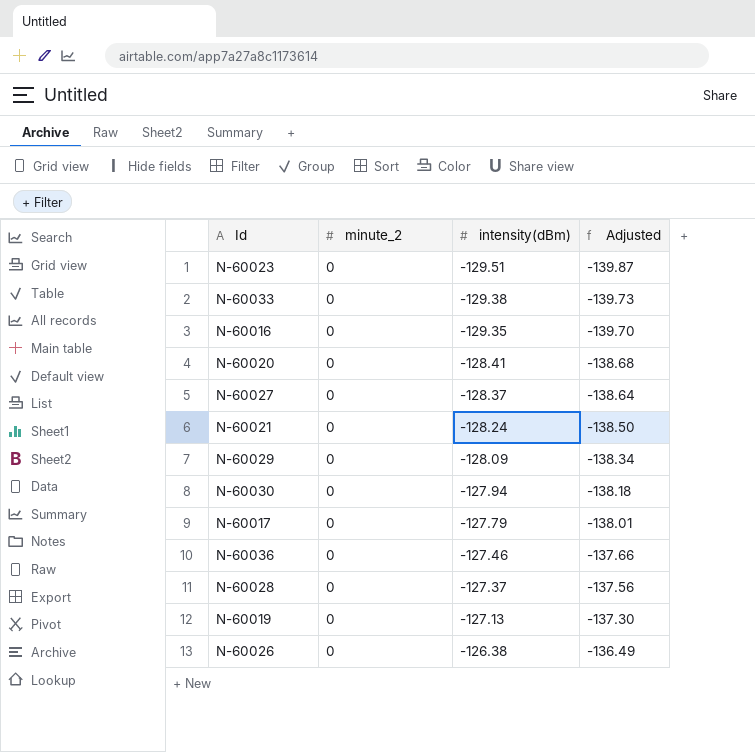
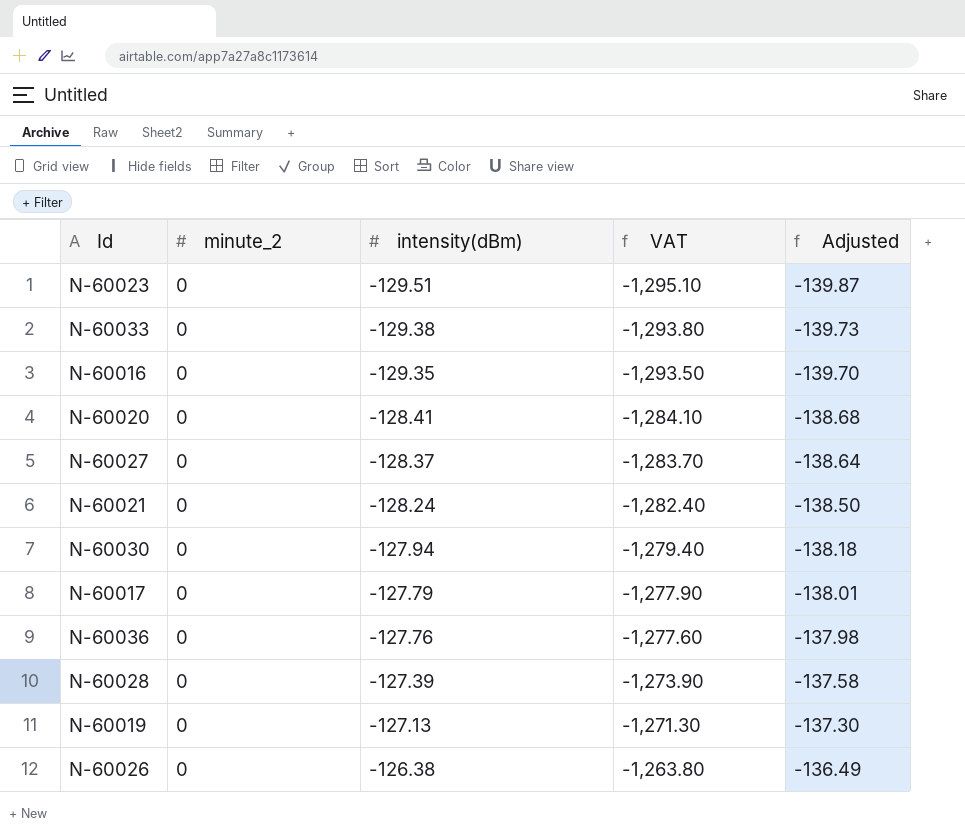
column VAT | formula: none -> [intensity(dBm)] * 10
row N-60029: 0 | -128.09 | -138.34 -> none
N-60036 | intensity(dBm): -127.46 -> -127.76
N-60036 | Adjusted: -137.66 -> -137.98
N-60028 | intensity(dBm): -127.37 -> -127.39
N-60028 | Adjusted: -137.56 -> -137.58

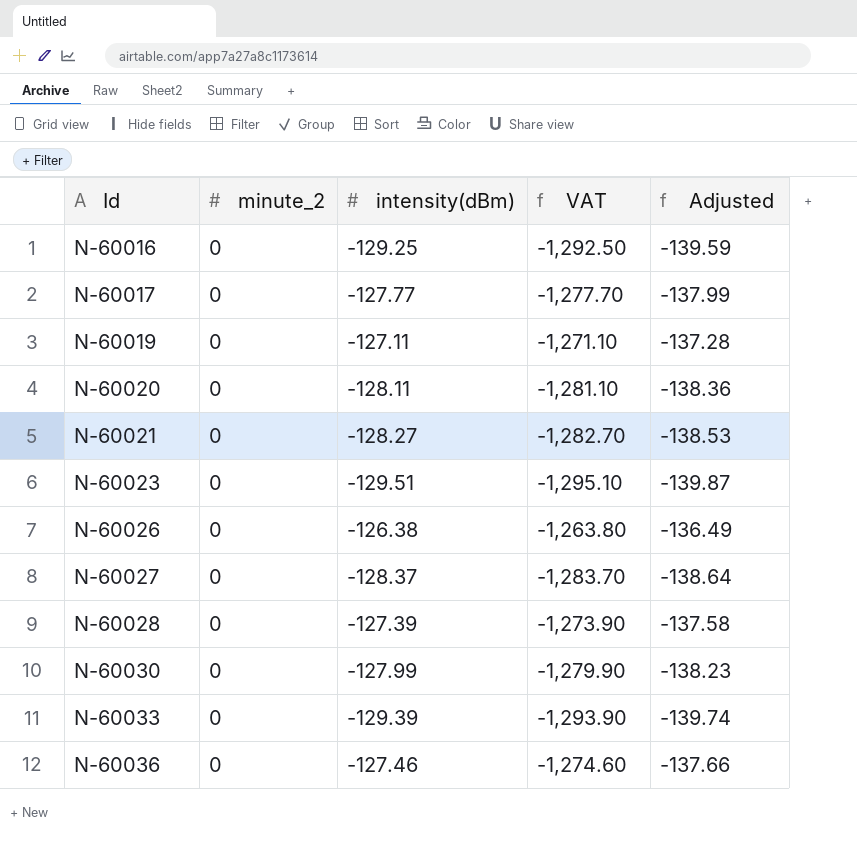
row order: intensity(dBm) ascending -> Id ascending
N-60016 | intensity(dBm): -129.35 -> -129.25
N-60016 | VAT: -1,293.50 -> -1,292.50
N-60016 | Adjusted: -139.70 -> -139.59
N-60017 | intensity(dBm): -127.79 -> -127.77
N-60017 | VAT: -1,277.90 -> -1,277.70
N-60017 | Adjusted: -138.01 -> -137.99
N-60019 | intensity(dBm): -127.13 -> -127.11
N-60019 | VAT: -1,271.30 -> -1,271.10
N-60019 | Adjusted: -137.30 -> -137.28
N-60020 | intensity(dBm): -128.41 -> -128.11
N-60020 | VAT: -1,284.10 -> -1,281.10
N-60020 | Adjusted: -138.68 -> -138.36
N-60021 | intensity(dBm): -128.24 -> -128.27
N-60021 | VAT: -1,282.40 -> -1,282.70
N-60021 | Adjusted: -138.50 -> -138.53
N-60030 | intensity(dBm): -127.94 -> -127.99
N-60030 | VAT: -1,279.40 -> -1,279.90
N-60030 | Adjusted: -138.18 -> -138.23
N-60033 | intensity(dBm): -129.38 -> -129.39
N-60033 | VAT: -1,293.80 -> -1,293.90
N-60033 | Adjusted: -139.73 -> -139.74
N-60036 | intensity(dBm): -127.76 -> -127.46
N-60036 | VAT: -1,277.60 -> -1,274.60
N-60036 | Adjusted: -137.98 -> -137.66

